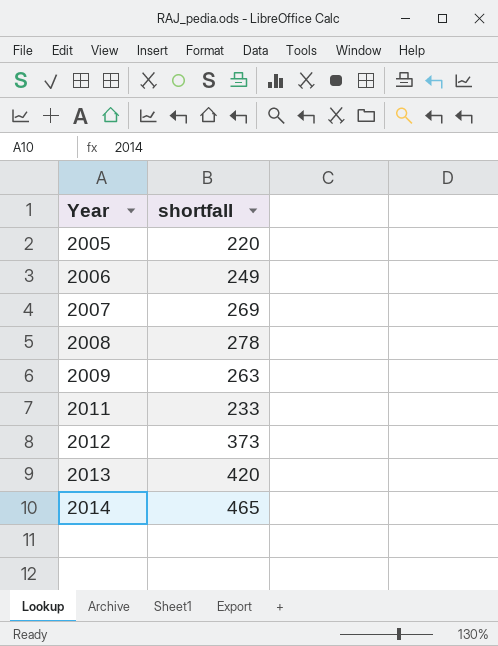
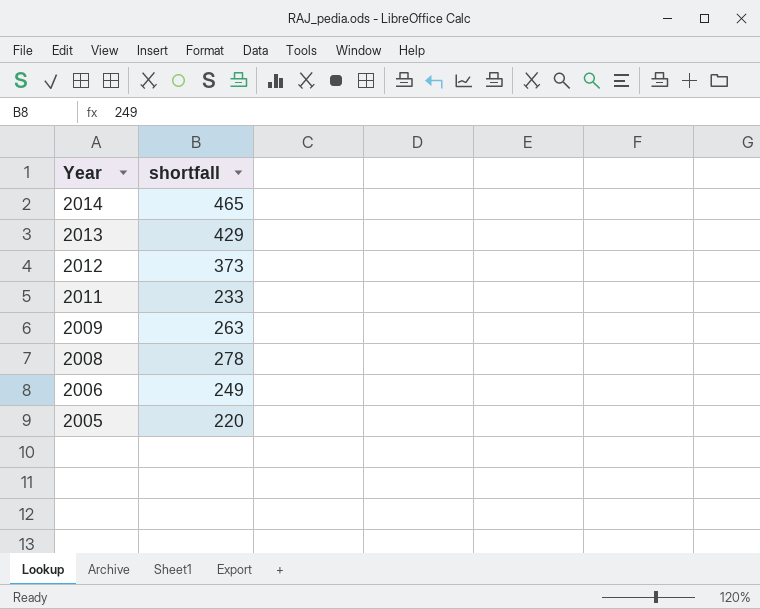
row order: Year ascending -> Year descending
row 2007: 269 -> none
2013 | shortfall: 420 -> 429

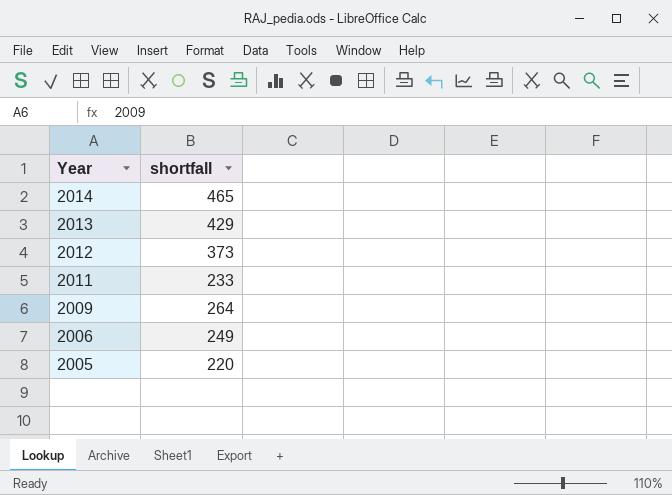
row 2008: 278 -> none
2009 | shortfall: 263 -> 264

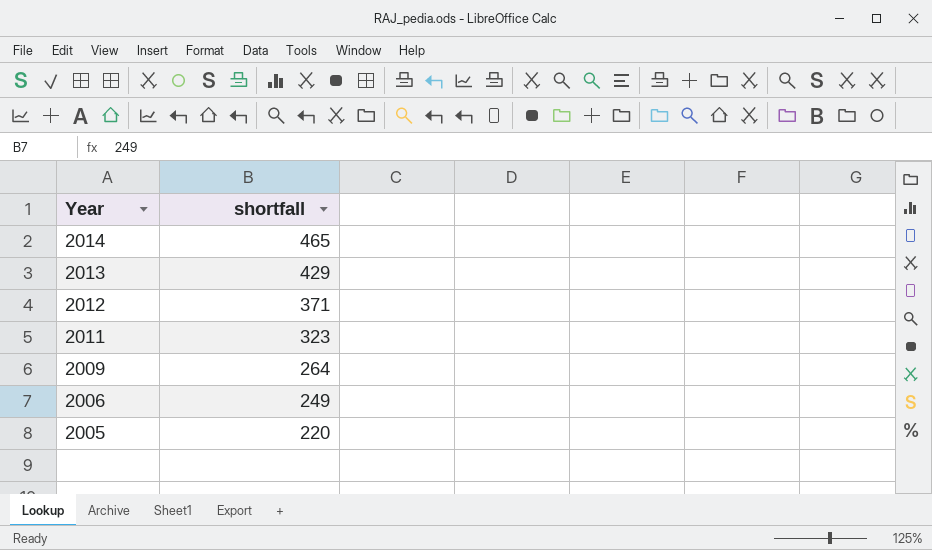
2012 | shortfall: 373 -> 371
2011 | shortfall: 233 -> 323

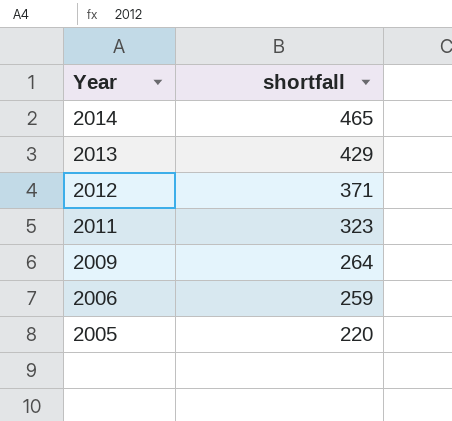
2006 | shortfall: 249 -> 259

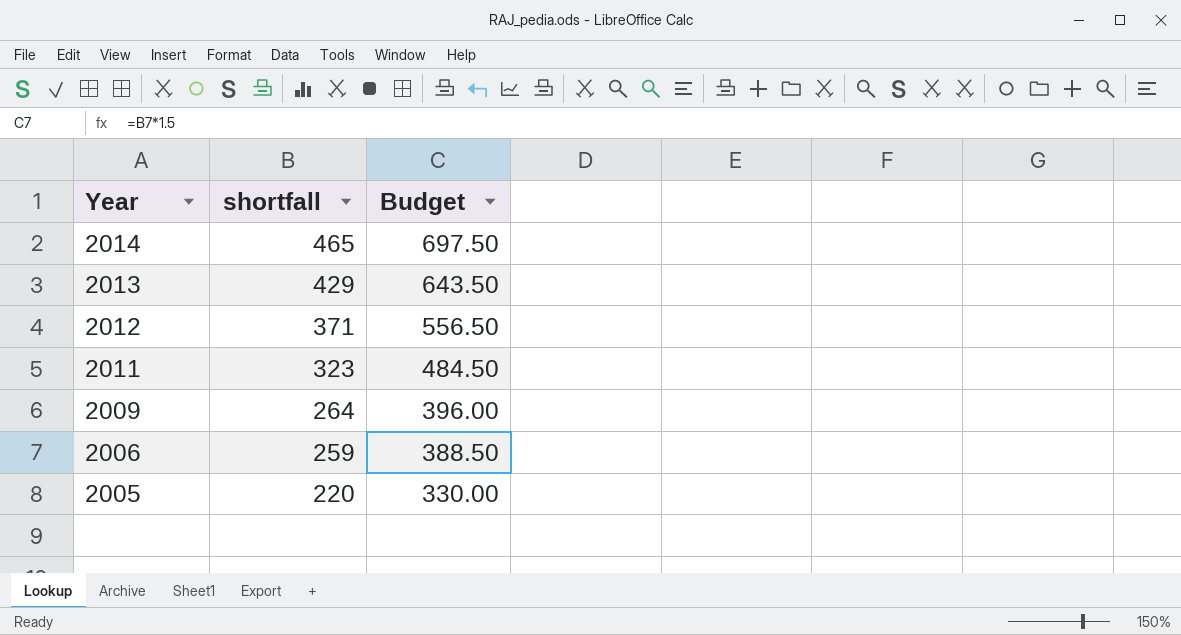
column Budget | formula: none -> [shortfall] * 1.5

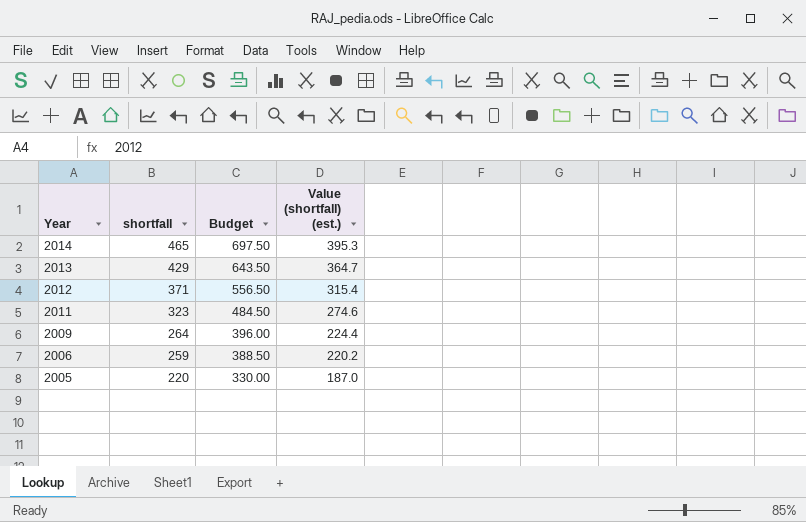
column Value (shortfall) (est.) | formula: none -> [shortfall] * 0.85

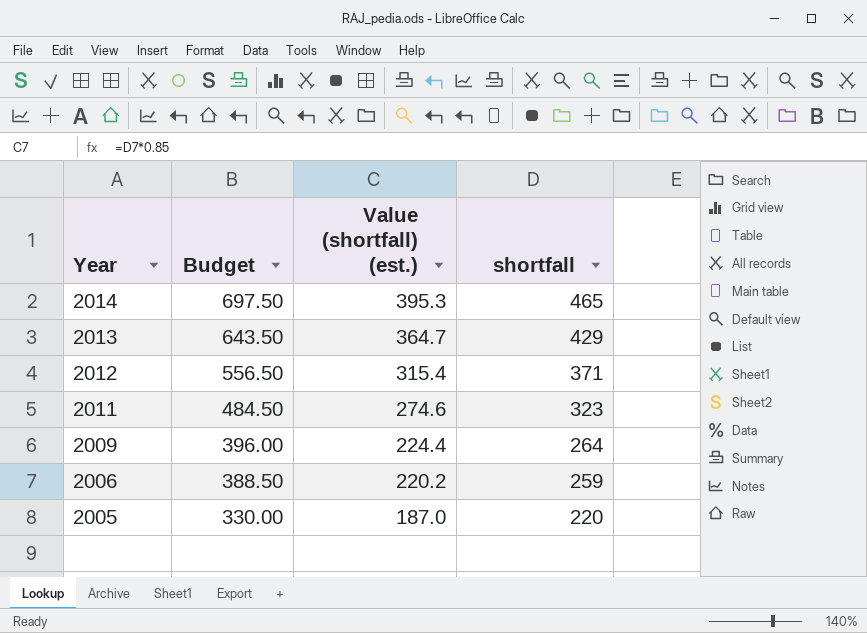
column shortfall | position: 2 -> 4

